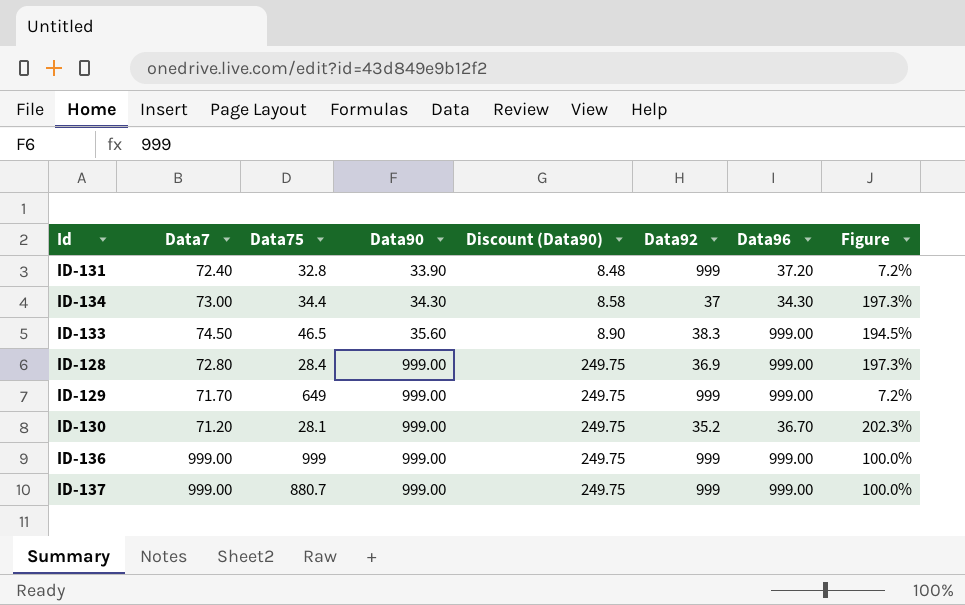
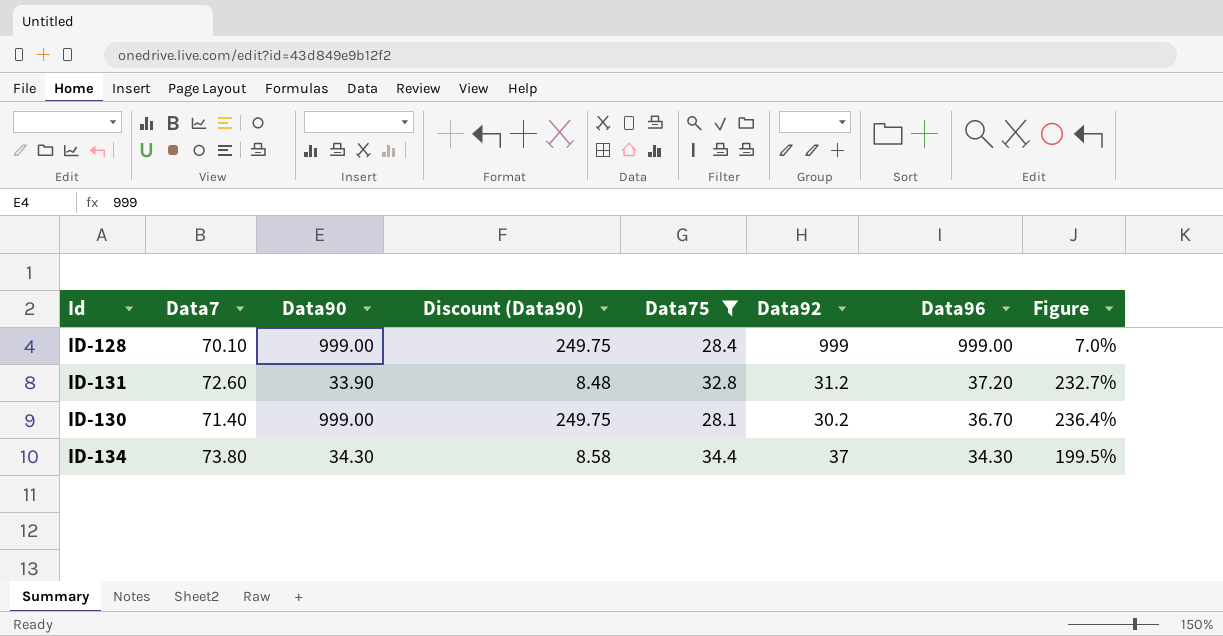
filter: none -> Data75 <= 34.4
row order: Data90 ascending -> Data96 descending
column Data75 | position: 3 -> 5
ID-128 | Data7: 72.80 -> 70.10
ID-128 | Data92: 36.9 -> 999
ID-128 | Figure: 197.3% -> 7.0%
ID-131 | Data7: 72.40 -> 72.60
ID-131 | Data92: 999 -> 31.2
ID-131 | Figure: 7.2% -> 232.7%
ID-130 | Data7: 71.20 -> 71.40
ID-130 | Data92: 35.2 -> 30.2
ID-130 | Figure: 202.3% -> 236.4%
ID-134 | Data7: 73.00 -> 73.80
ID-134 | Figure: 197.3% -> 199.5%

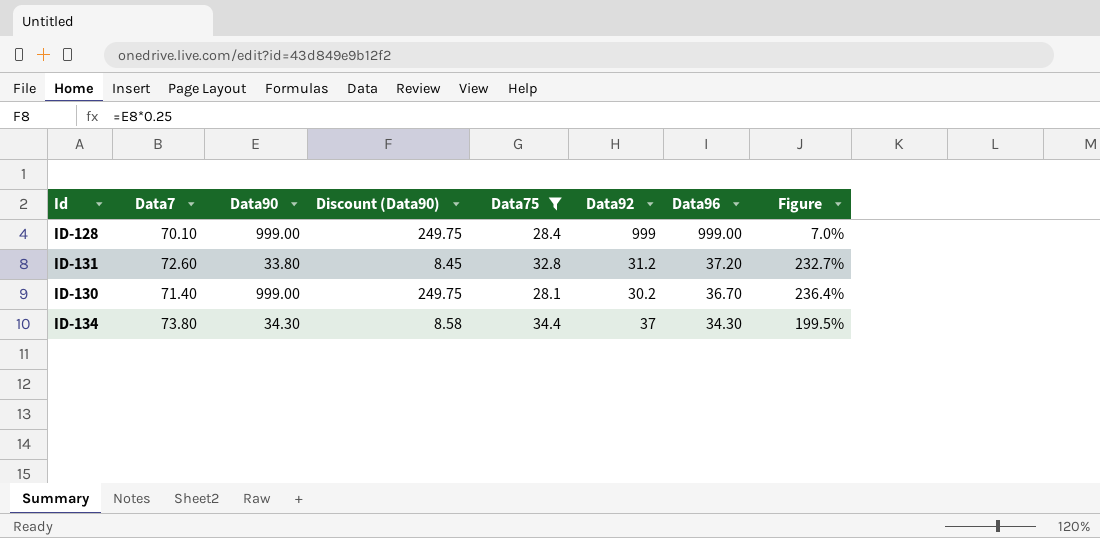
ID-131 | Data90: 33.90 -> 33.80
ID-131 | Discount (Data90): 8.48 -> 8.45

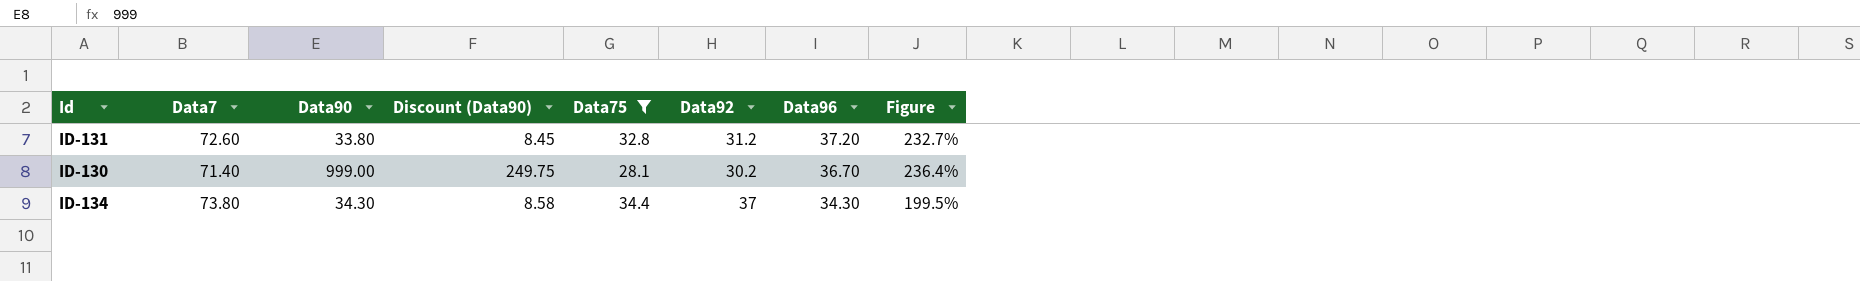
row ID-128: 70.10 | 999.00 | 249.75 | 28.4 | 999 | 999.00 | 7.0% -> none

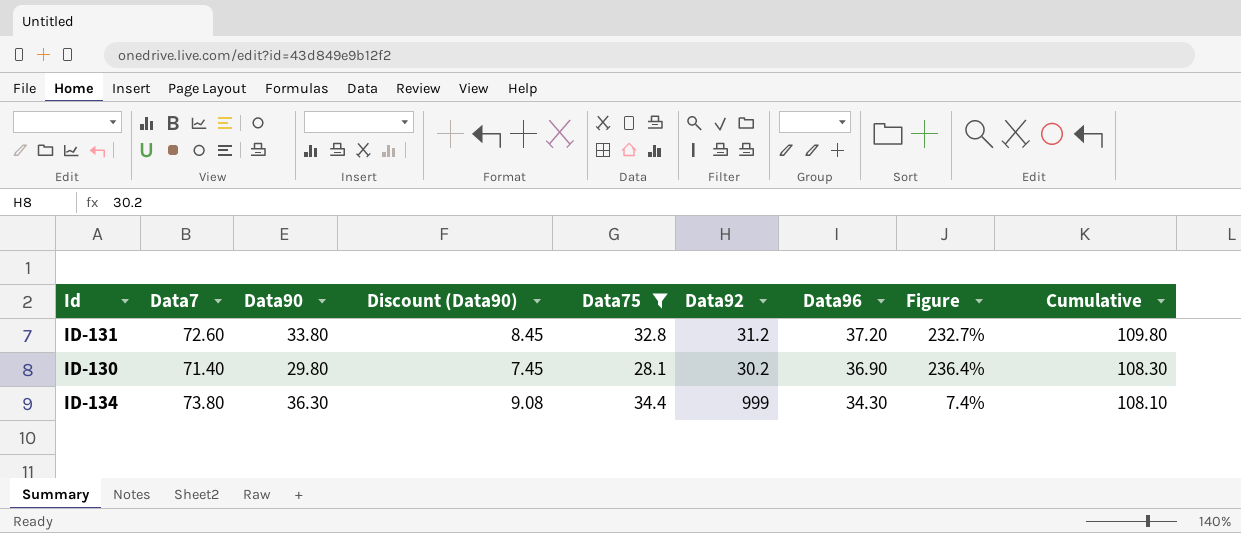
column Cumulative | formula: none -> [Data7] + [Data96]
ID-130 | Data90: 999.00 -> 29.80
ID-130 | Discount (Data90): 249.75 -> 7.45
ID-130 | Data96: 36.70 -> 36.90
ID-134 | Data90: 34.30 -> 36.30
ID-134 | Discount (Data90): 8.58 -> 9.08
ID-134 | Data92: 37 -> 999
ID-134 | Figure: 199.5% -> 7.4%

